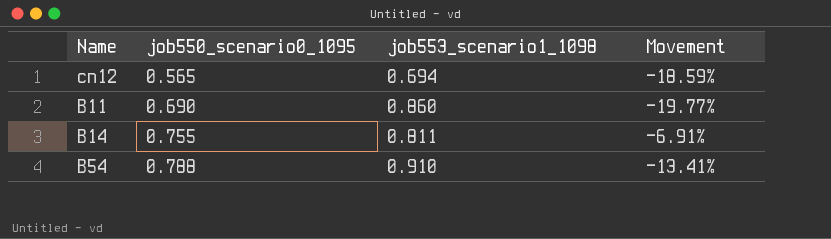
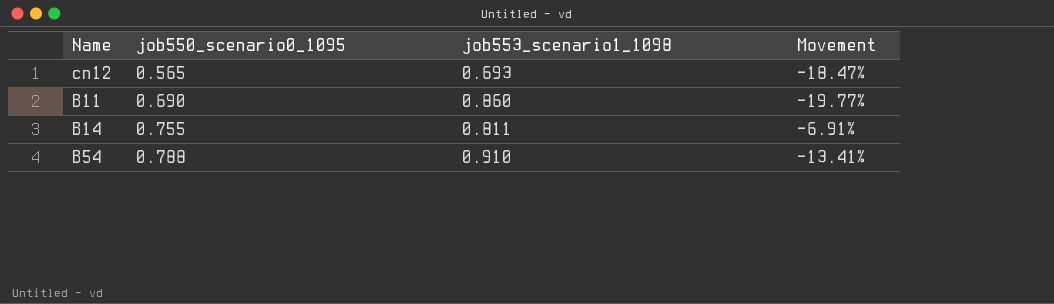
cn12 | job553_scenario1_1098: 0.694 -> 0.693
cn12 | Movement: -18.59% -> -18.47%

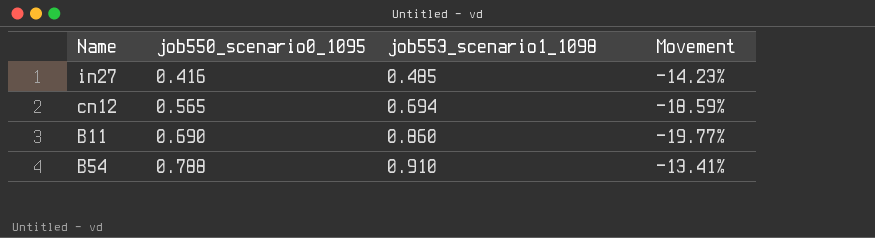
row B14: 0.755 | 0.811 | -6.91% -> none
row in27: none -> 0.416 | 0.485 | -14.23%
cn12 | job553_scenario1_1098: 0.693 -> 0.694
cn12 | Movement: -18.47% -> -18.59%

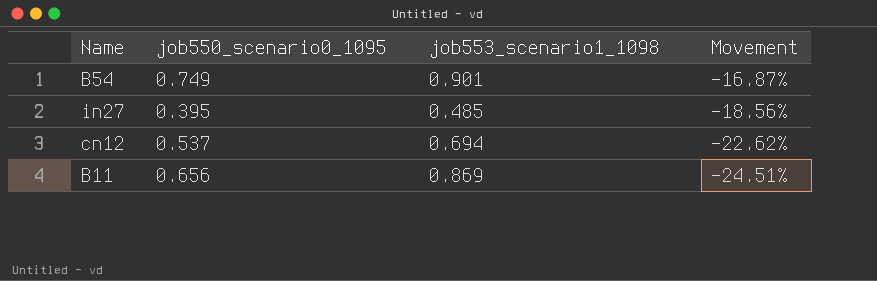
row order: job550_scenario0_1095 ascending -> Movement descending
B54 | job550_scenario0_1095: 0.788 -> 0.749
B54 | job553_scenario1_1098: 0.910 -> 0.901
B54 | Movement: -13.41% -> -16.87%
in27 | job550_scenario0_1095: 0.416 -> 0.395
in27 | Movement: -14.23% -> -18.56%
cn12 | job550_scenario0_1095: 0.565 -> 0.537
cn12 | Movement: -18.59% -> -22.62%
B11 | job550_scenario0_1095: 0.690 -> 0.656
B11 | job553_scenario1_1098: 0.860 -> 0.869
B11 | Movement: -19.77% -> -24.51%

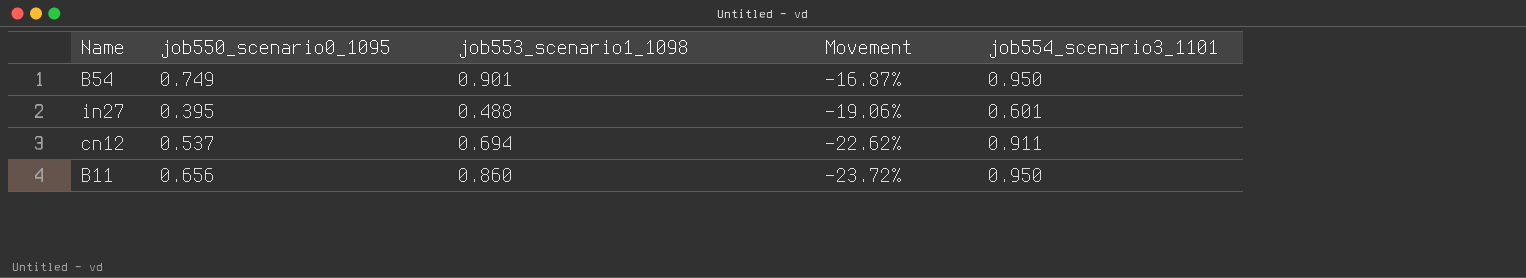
column job554_scenario3_1101 | position: none -> 5
in27 | job553_scenario1_1098: 0.485 -> 0.488
in27 | Movement: -18.56% -> -19.06%
B11 | job553_scenario1_1098: 0.869 -> 0.860
B11 | Movement: -24.51% -> -23.72%

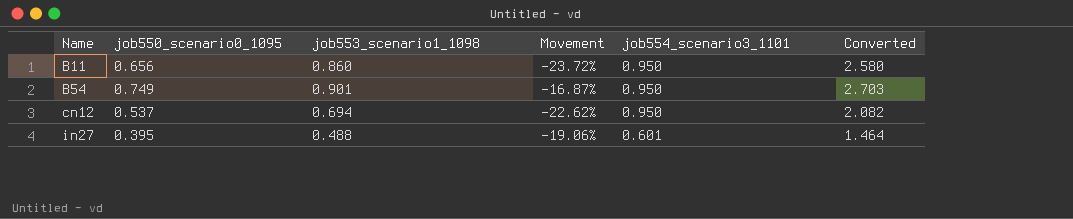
row order: Movement descending -> Name ascending
column Converted | formula: none -> [job553_scenario1_1098] * 3
cn12 | job554_scenario3_1101: 0.911 -> 0.950

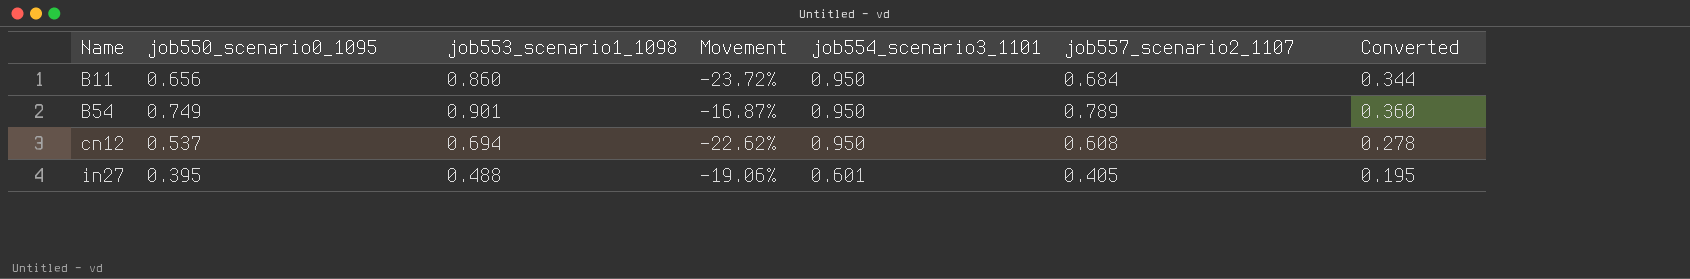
column job557_scenario2_1107 | position: none -> 6
column Converted | formula: [job553_scenario1_1098] * 3 -> [job553_scenario1_1098] * 0.4

